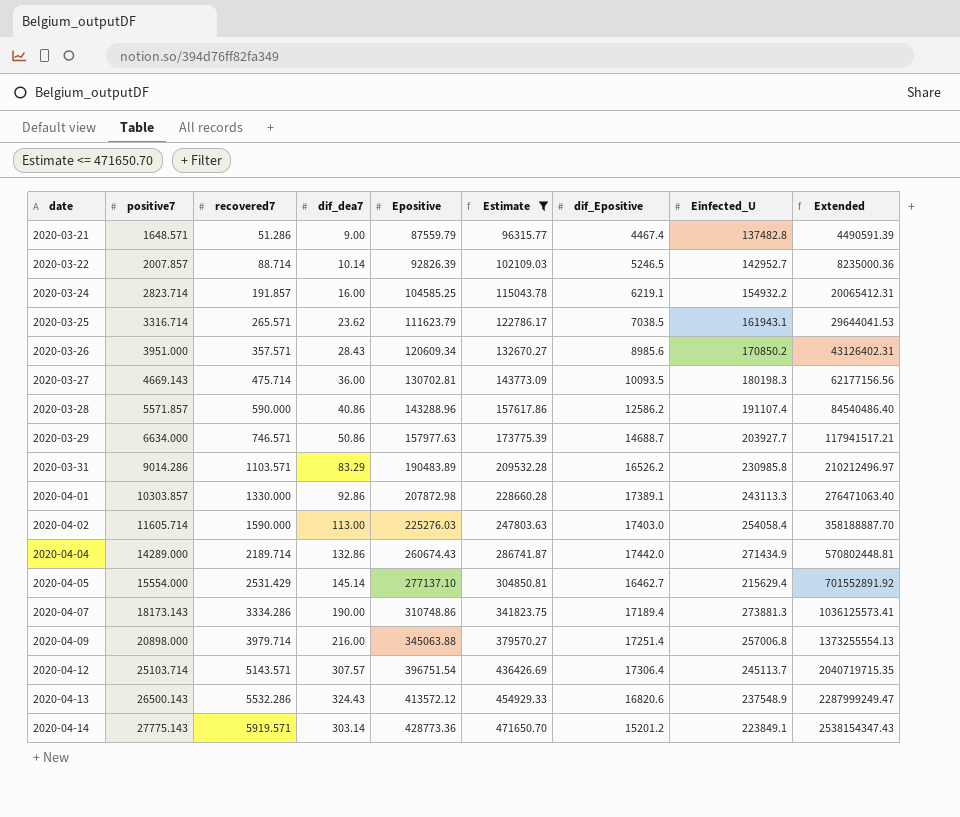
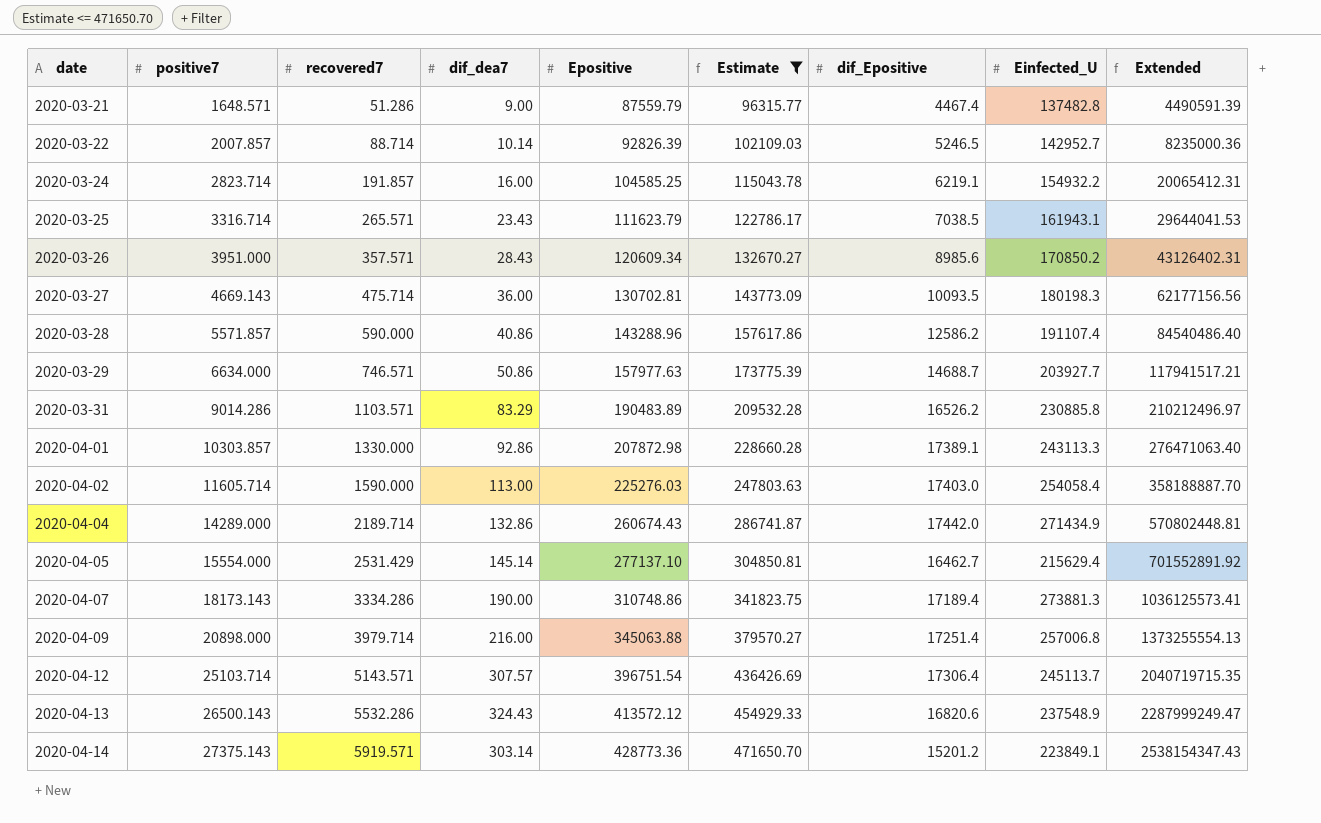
2020-03-25 | dif_dea7: 23.62 -> 23.43
2020-03-31 | Einfected_U: 230985.8 -> 230885.8
2020-04-14 | positive7: 27775.143 -> 27375.143

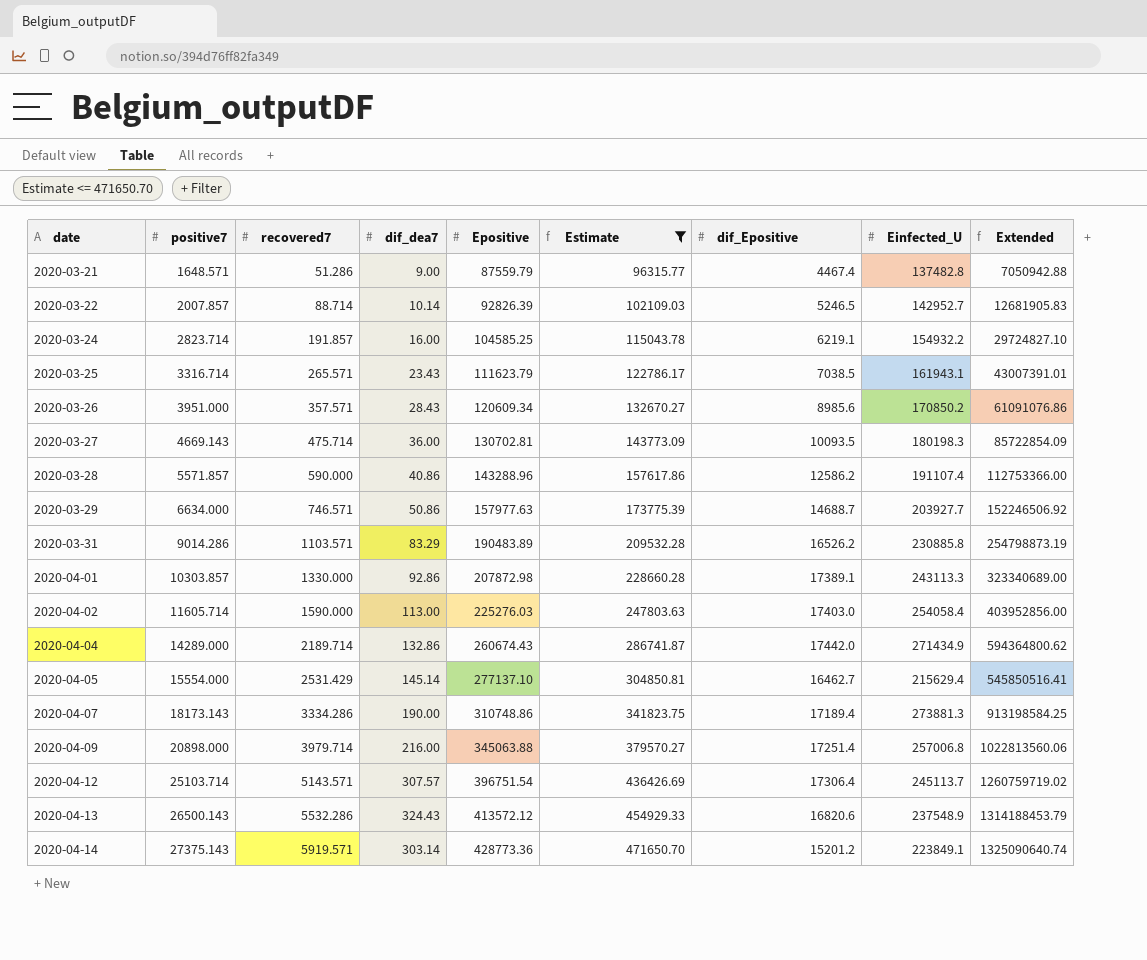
column Extended | formula: [recovered7] * [Epositive] -> [recovered7] * [Einfected_U]

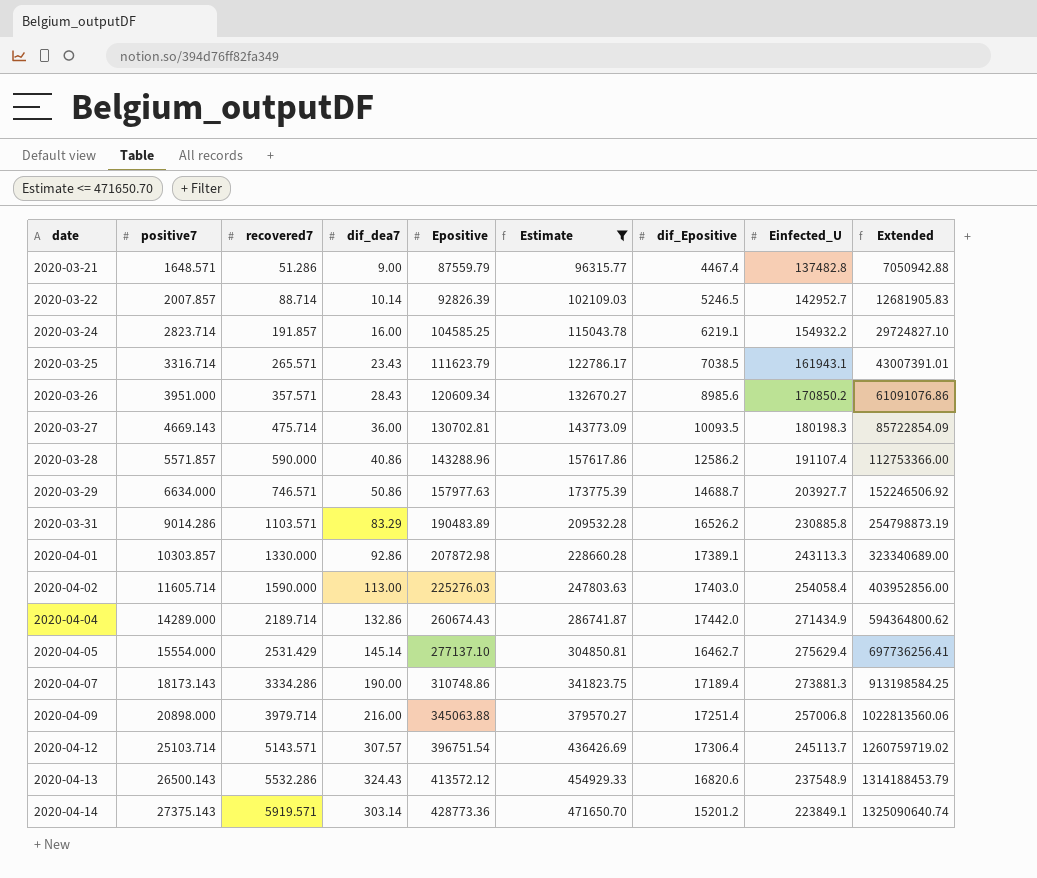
2020-04-05 | Einfected_U: 215629.4 -> 275629.4
2020-04-05 | Extended: 545850516.41 -> 697736256.41

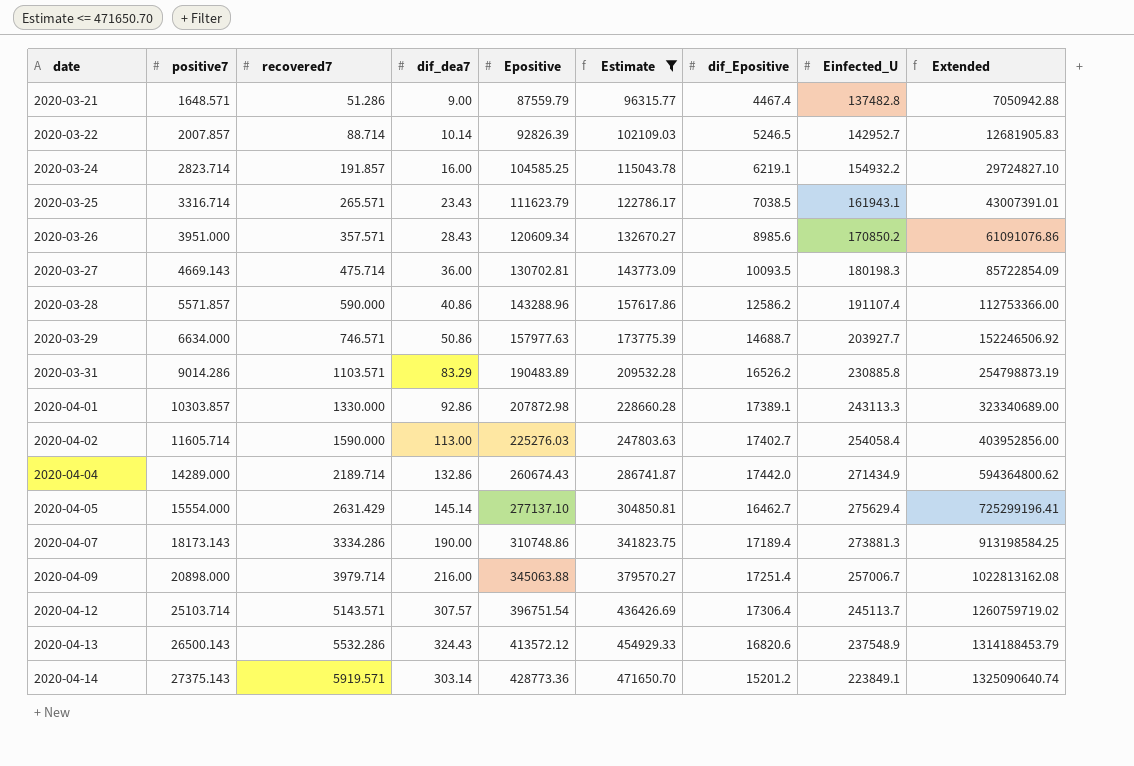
2020-04-02 | dif_Epositive: 17403.0 -> 17402.7
2020-04-05 | recovered7: 2531.429 -> 2631.429
2020-04-05 | Extended: 697736256.41 -> 725299196.41
2020-04-09 | Einfected_U: 257006.8 -> 257006.7
2020-04-09 | Extended: 1022813560.06 -> 1022813162.08

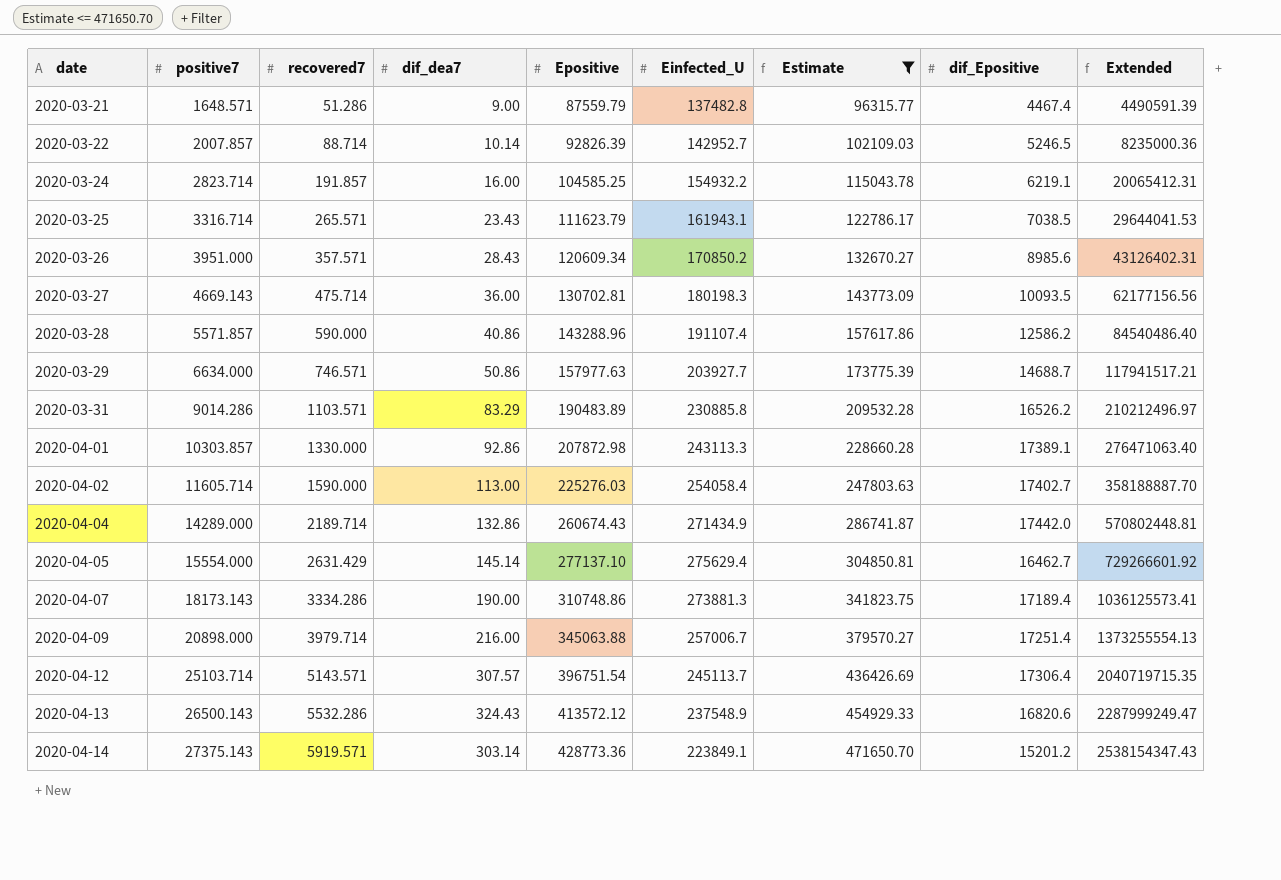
column Einfected_U | position: 8 -> 6
column Extended | formula: [recovered7] * [Einfected_U] -> [recovered7] * [Epositive]

